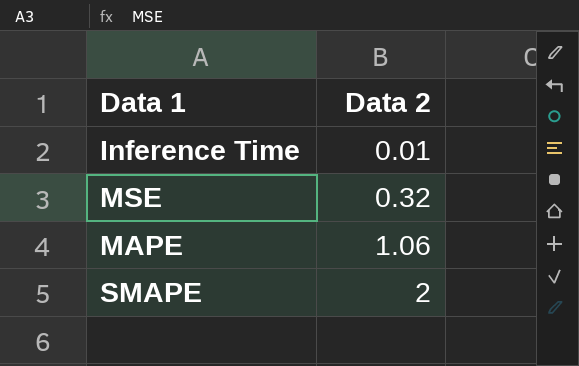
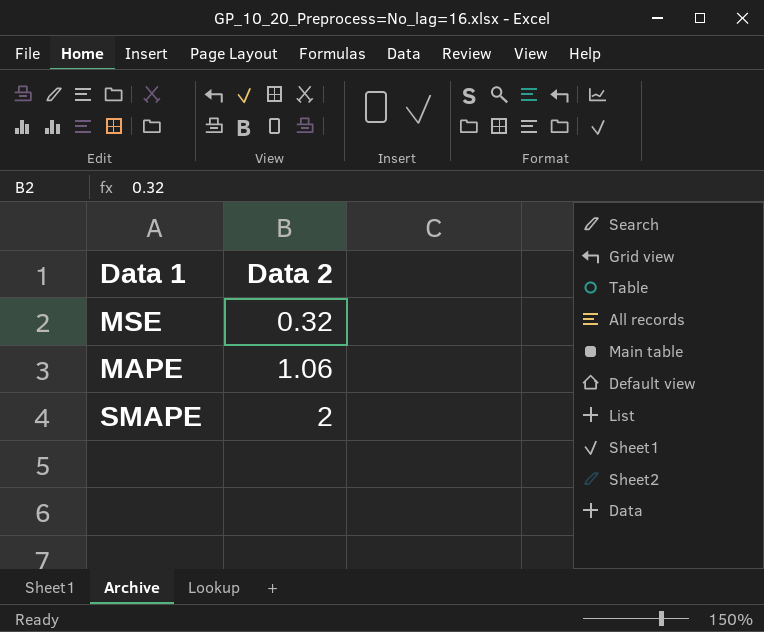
row Inference Time: 0.01 -> none

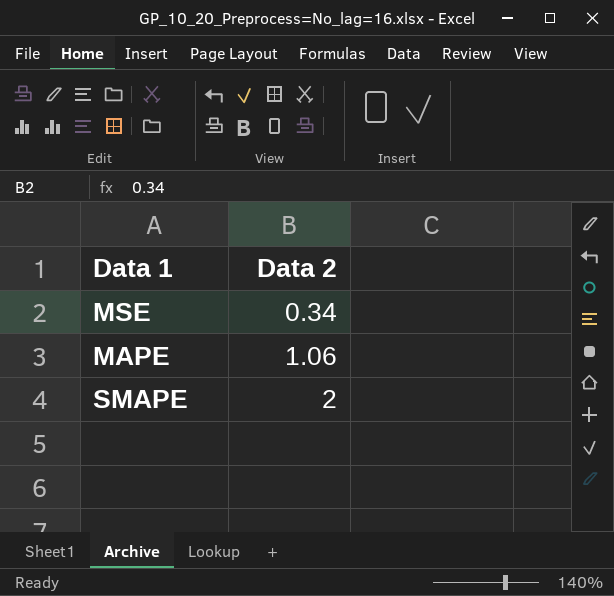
MSE | Data 2: 0.32 -> 0.34

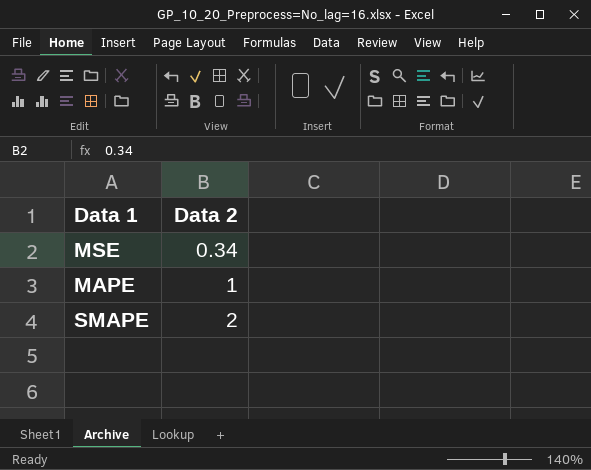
MAPE | Data 2: 1.06 -> 1

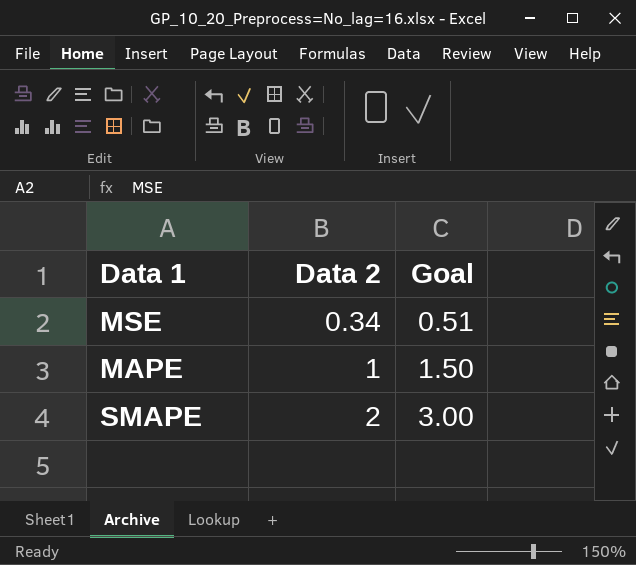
column Goal | formula: none -> [Data 2] * 1.5

